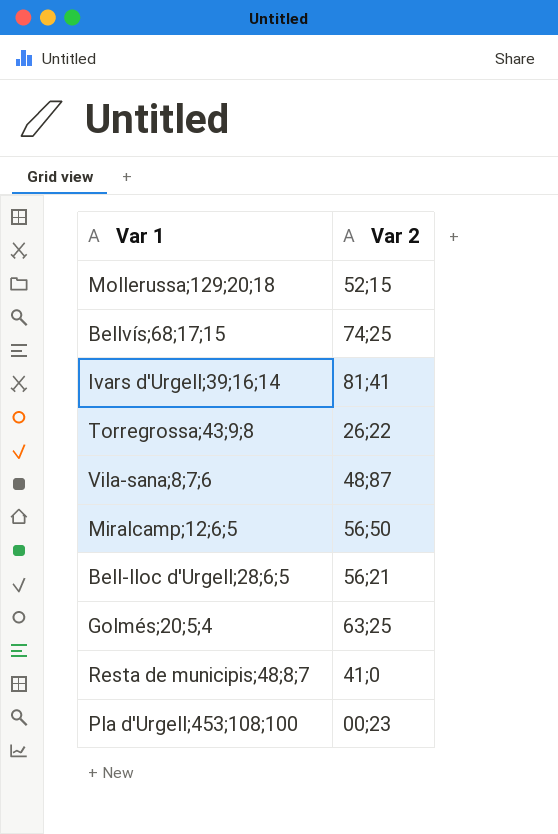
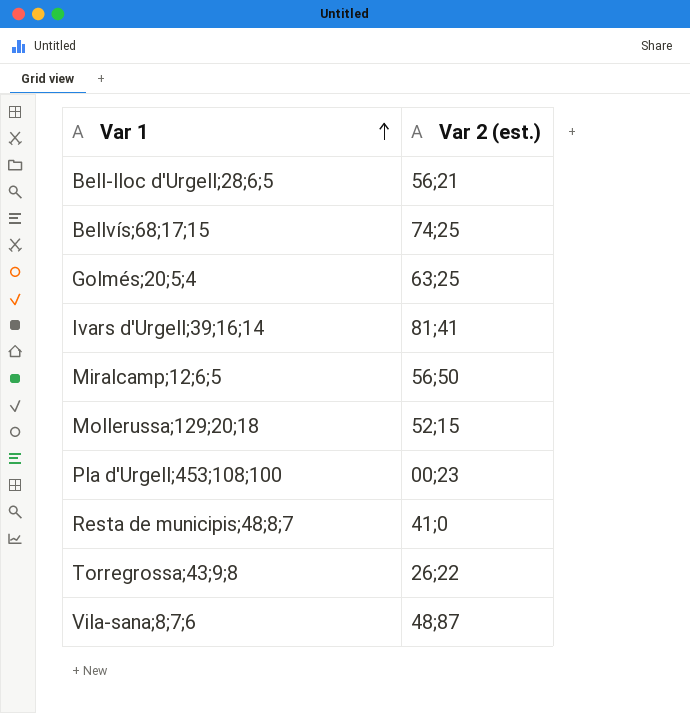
row order: none -> Var 1 ascending
column name: Var 2 -> Var 2 (est.)

